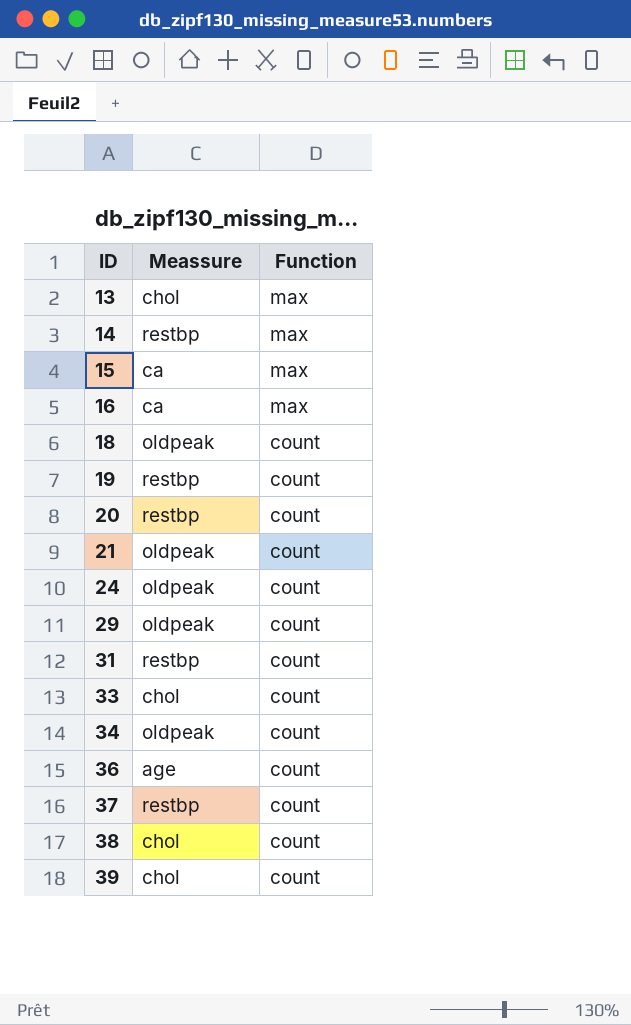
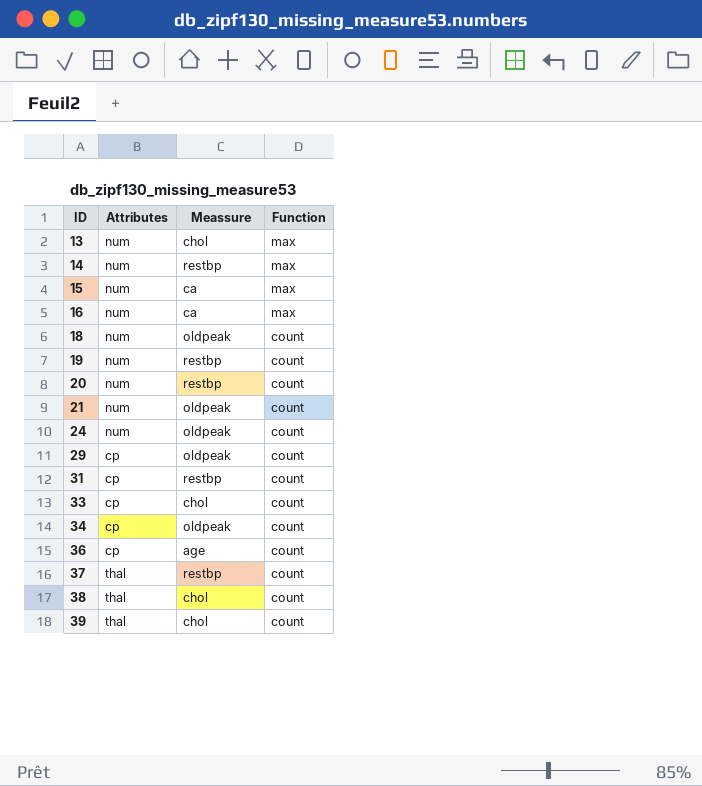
column Attributes | position: none -> 2

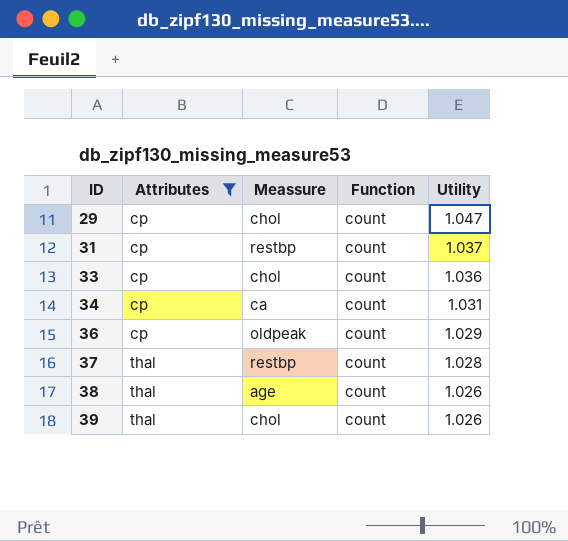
filter: none -> Attributes != num
column Utility | position: none -> 5
29 | Meassure: oldpeak -> chol
34 | Meassure: oldpeak -> ca
36 | Meassure: age -> oldpeak
38 | Meassure: chol -> age

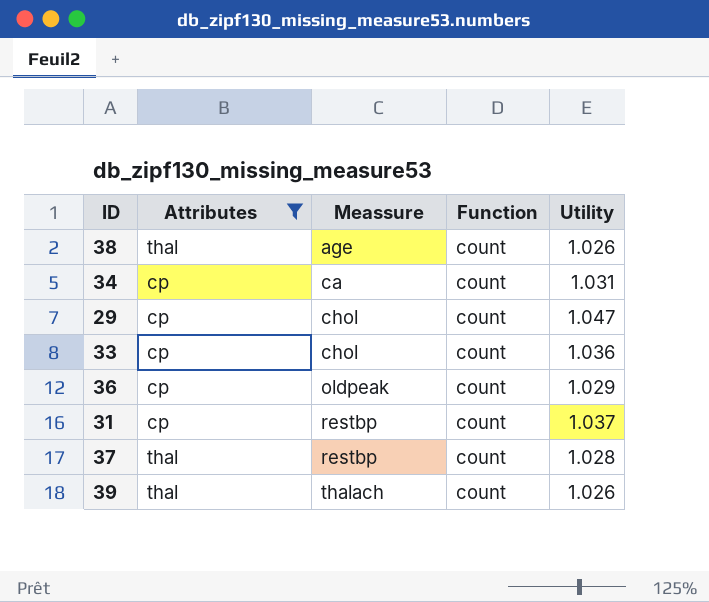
row order: ID ascending -> Meassure ascending
39 | Meassure: chol -> thalach

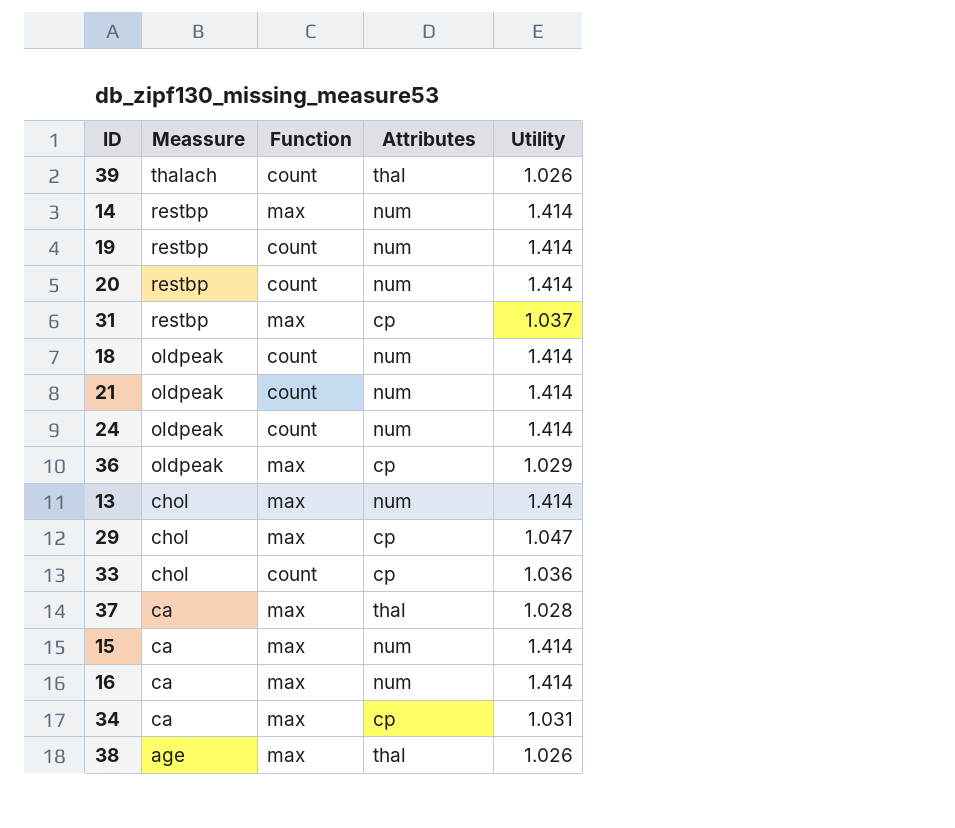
filter: Attributes != num -> none
row order: Meassure ascending -> Meassure descending
column Attributes | position: 2 -> 4
31 | Function: count -> max
36 | Function: count -> max
29 | Function: count -> max
37 | Meassure: restbp -> ca
37 | Function: count -> max
34 | Function: count -> max
38 | Function: count -> max

